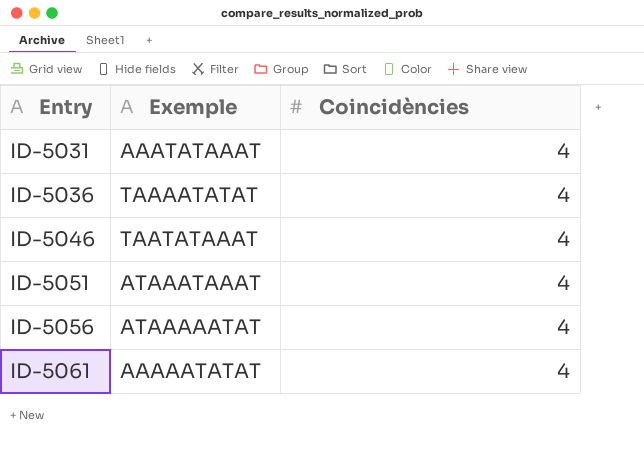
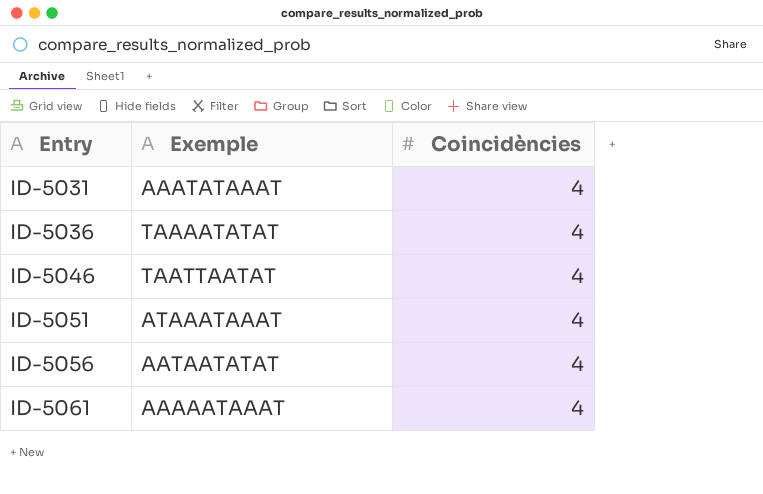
ID-5046 | Exemple: TAATATAAAT -> TAATTAATAT
ID-5056 | Exemple: ATAAAAATAT -> AATAATATAT
ID-5061 | Exemple: AAAAATATAT -> AAAAATAAAT

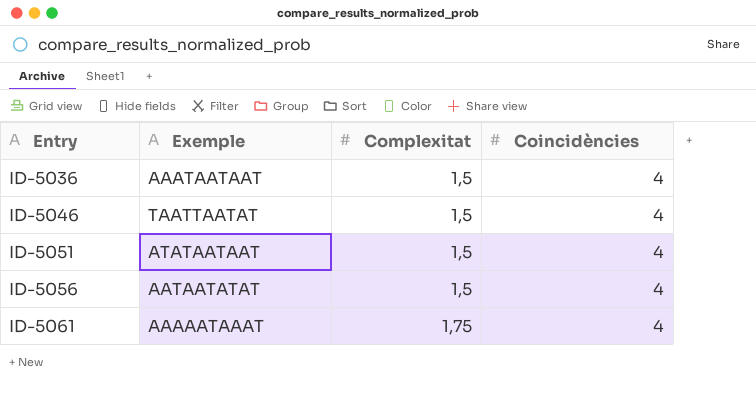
column Complexitat | position: none -> 3
row ID-5031: AAATATAAAT | 4 -> none
ID-5036 | Exemple: TAAAATATAT -> AAATAATAAT
ID-5051 | Exemple: ATAAATAAAT -> ATATAATAAT

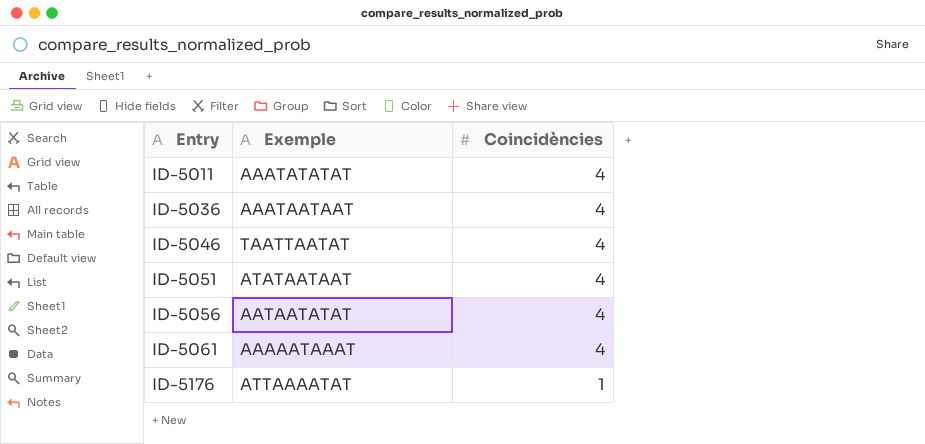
column Complexitat | position: 3 -> none
row ID-5011: none -> AAATATATAT | 4
row ID-5176: none -> ATTAAAATAT | 1

